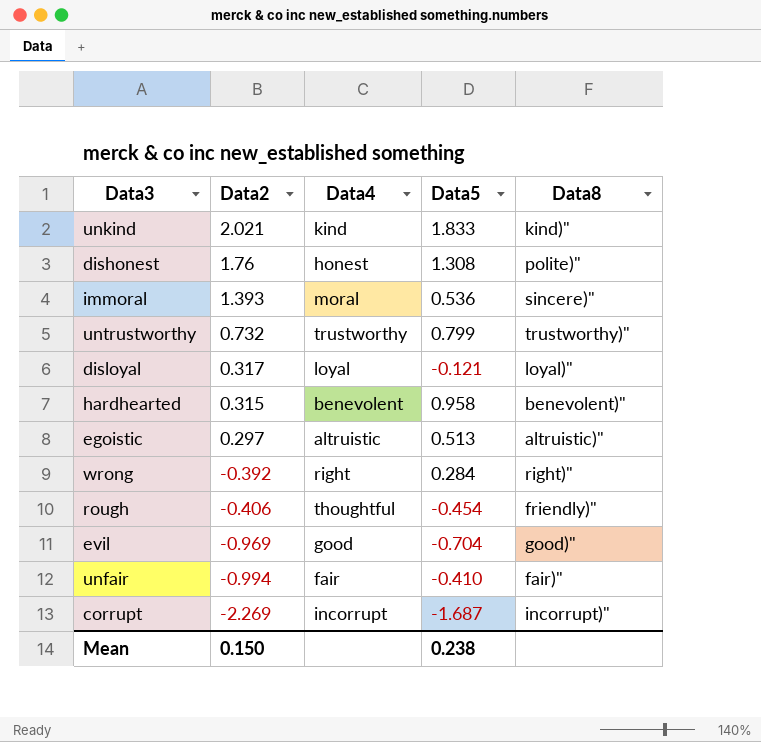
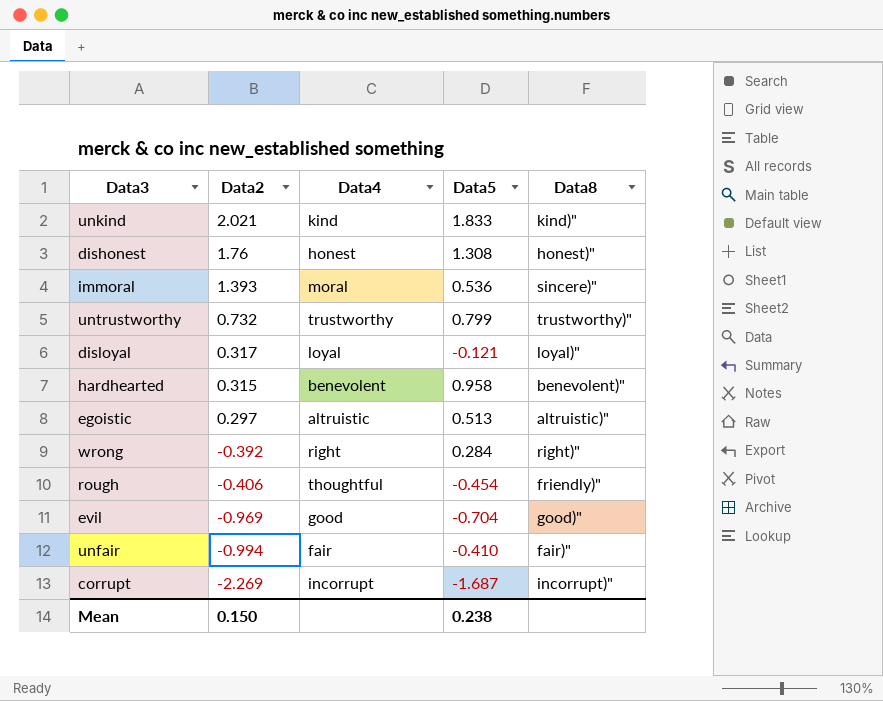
dishonest | Data8: polite)" -> honest)"

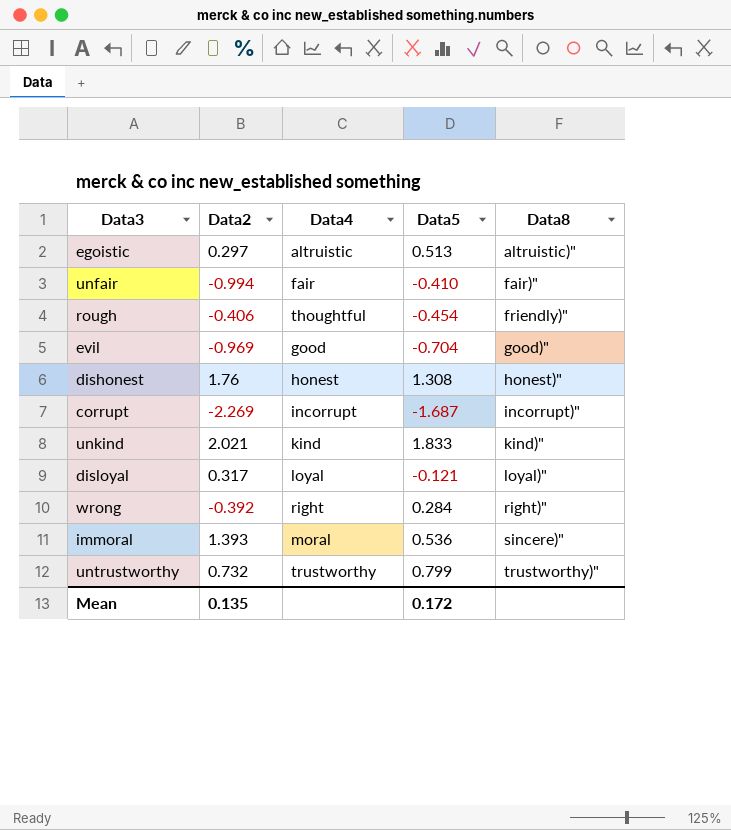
row order: Data2 descending -> Data8 ascending
row hardhearted: 0.315 | benevolent | 0.958 | benevolent)" -> none
Mean | Data2: 0.150 -> 0.135
Mean | Data5: 0.238 -> 0.172

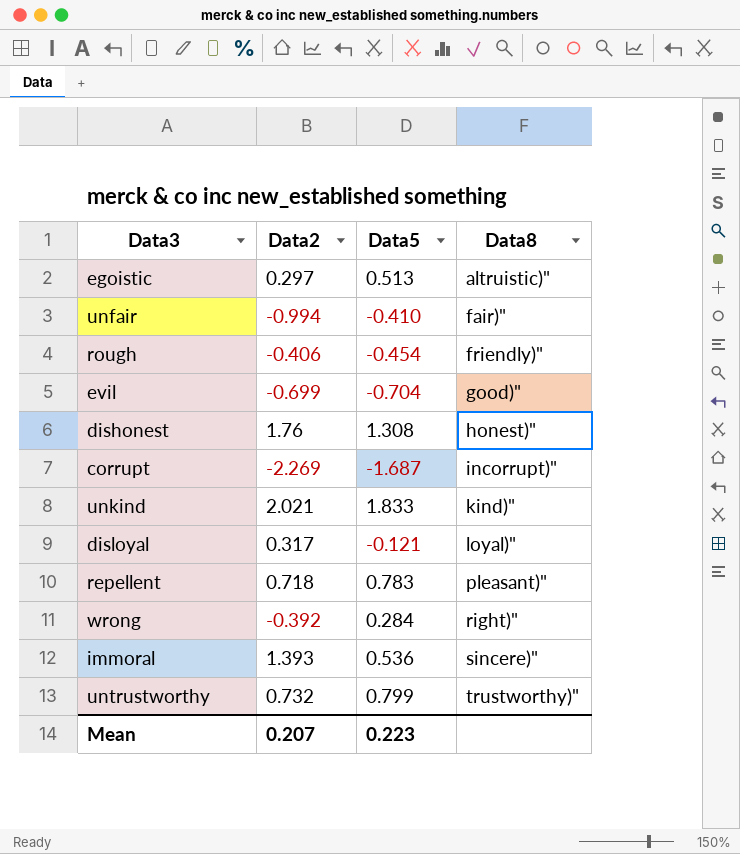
column Data4 | position: 3 -> none
evil | Data2: -0.969 -> -0.699
row repellent: none -> 0.718 | 0.783 | pleasant)"
Mean | Data2: 0.135 -> 0.207
Mean | Data5: 0.172 -> 0.223

